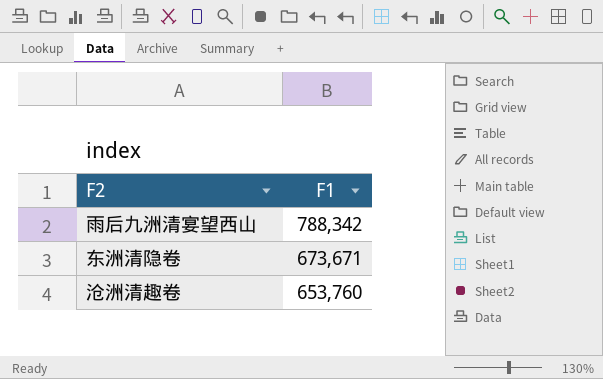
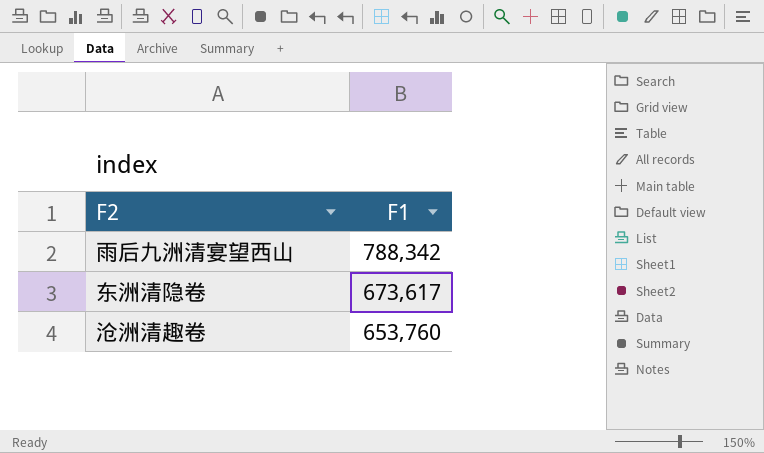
东洲清隐卷 | F1: 673,671 -> 673,617

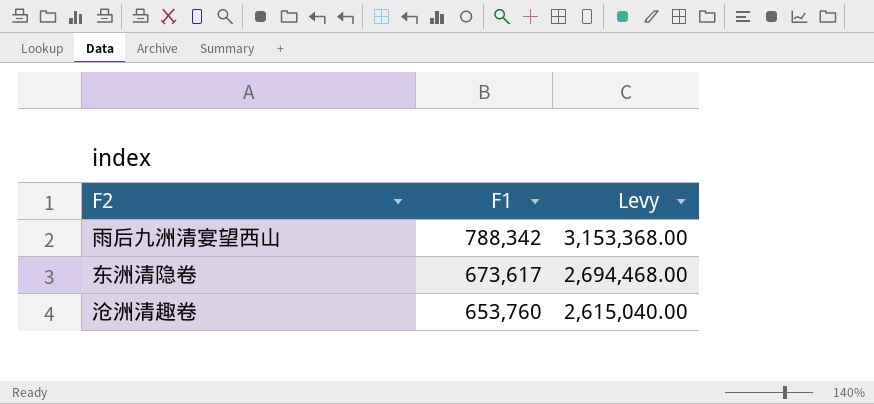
column Levy | formula: none -> [F1] * 4

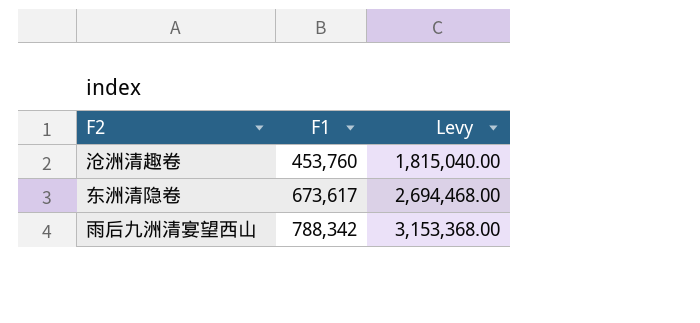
row order: F1 descending -> F1 ascending
沧洲清趣卷 | F1: 653,760 -> 453,760
沧洲清趣卷 | Levy: 2,615,040.00 -> 1,815,040.00

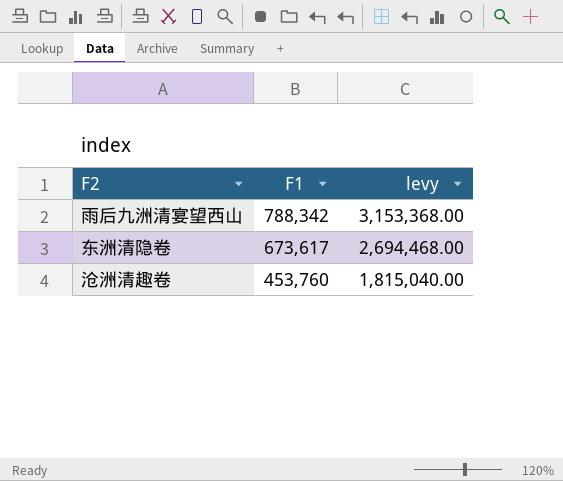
row order: F1 ascending -> F1 descending
column name: Levy -> levy

